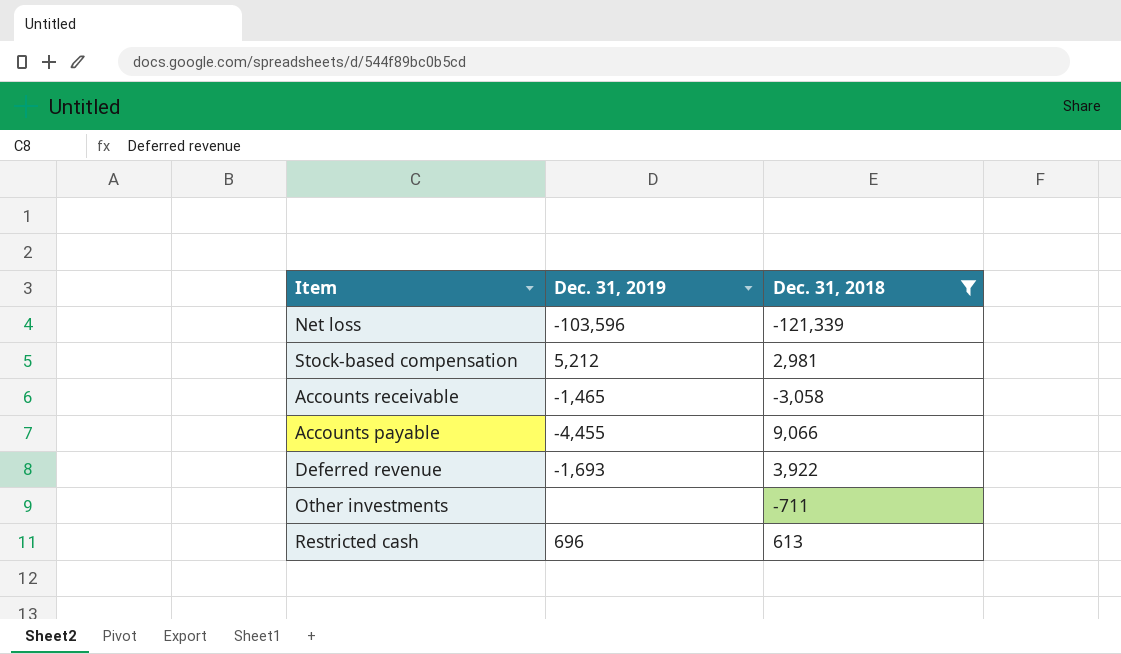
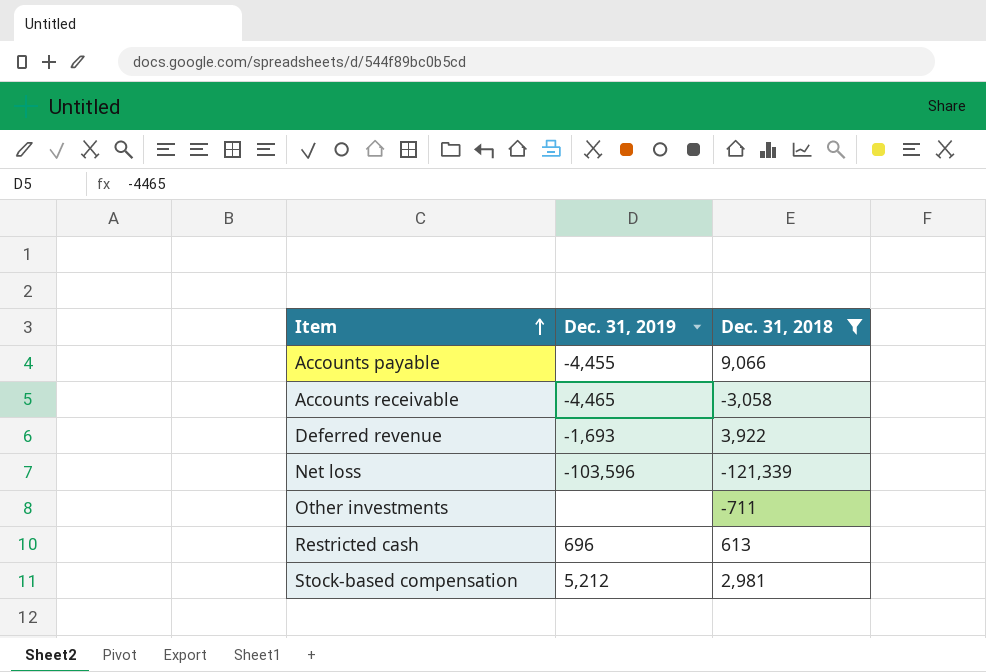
row order: none -> Item ascending
Accounts receivable | Dec. 31, 2019: -1,465 -> -4,465

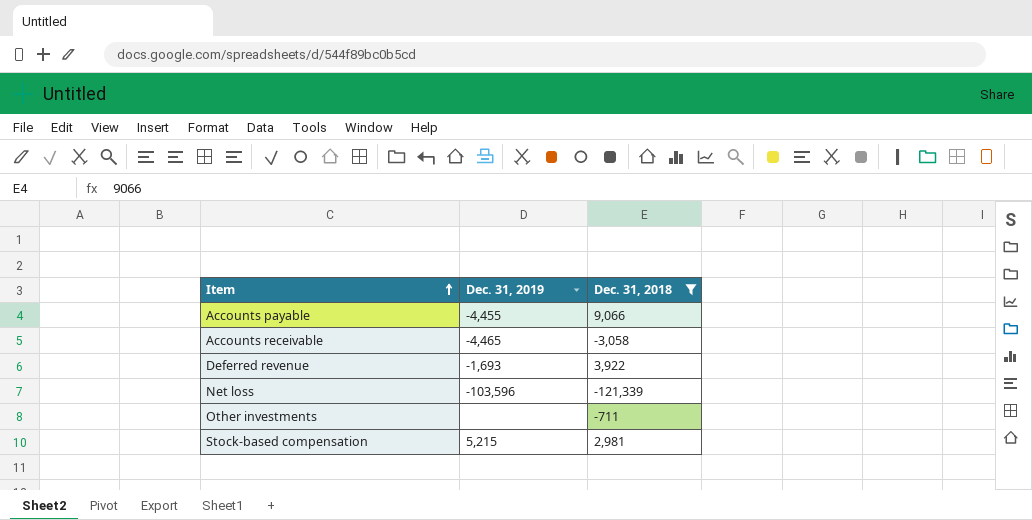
row Restricted cash: 696 | 613 -> none
Stock-based compensation | Dec. 31, 2019: 5,212 -> 5,215

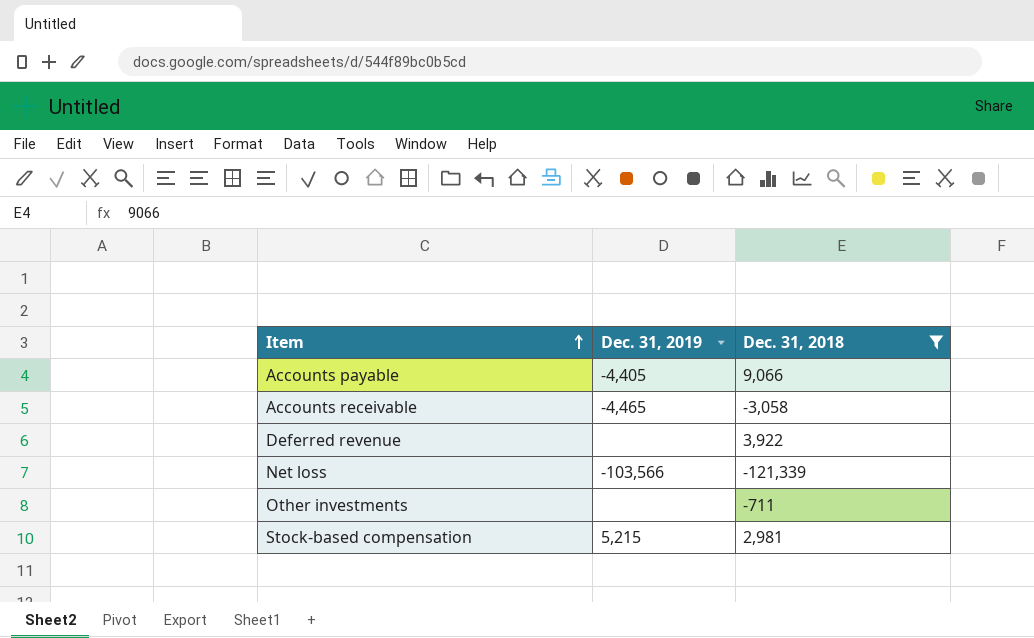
Accounts payable | Dec. 31, 2019: -4,455 -> -4,405
Deferred revenue | Dec. 31, 2019: -1,693 -> none
Net loss | Dec. 31, 2019: -103,596 -> -103,566

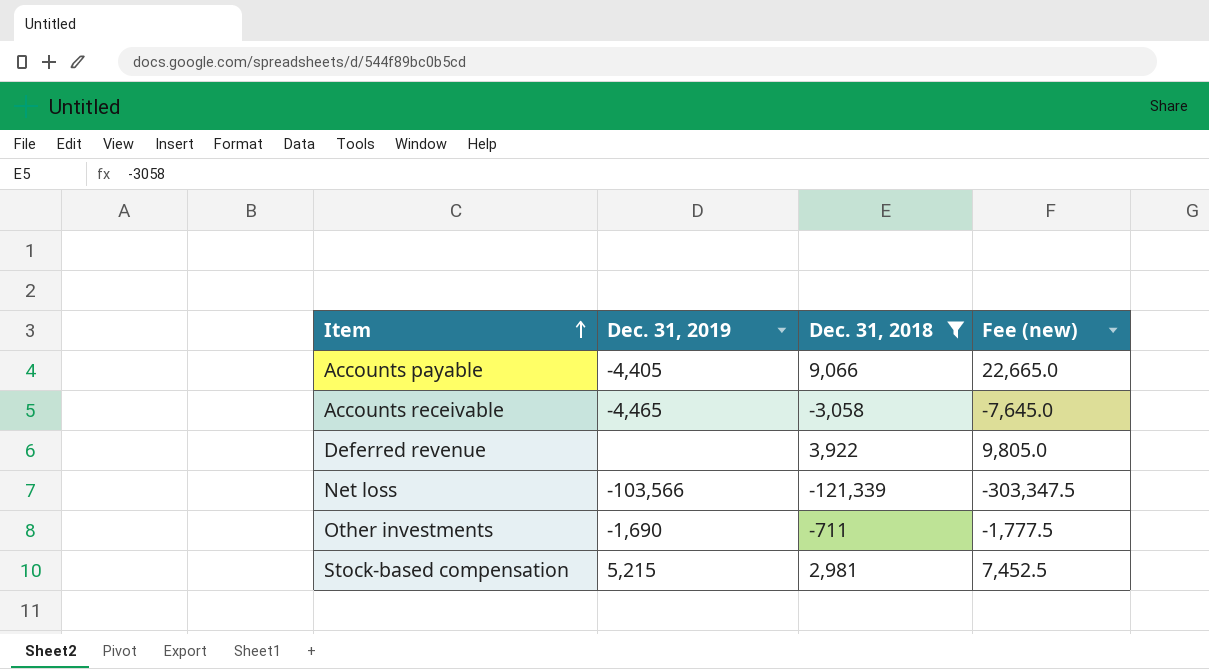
column Fee (new) | formula: none -> [Dec. 31, 2018] * 2.5
Other investments | Dec. 31, 2019: none -> -1,690

